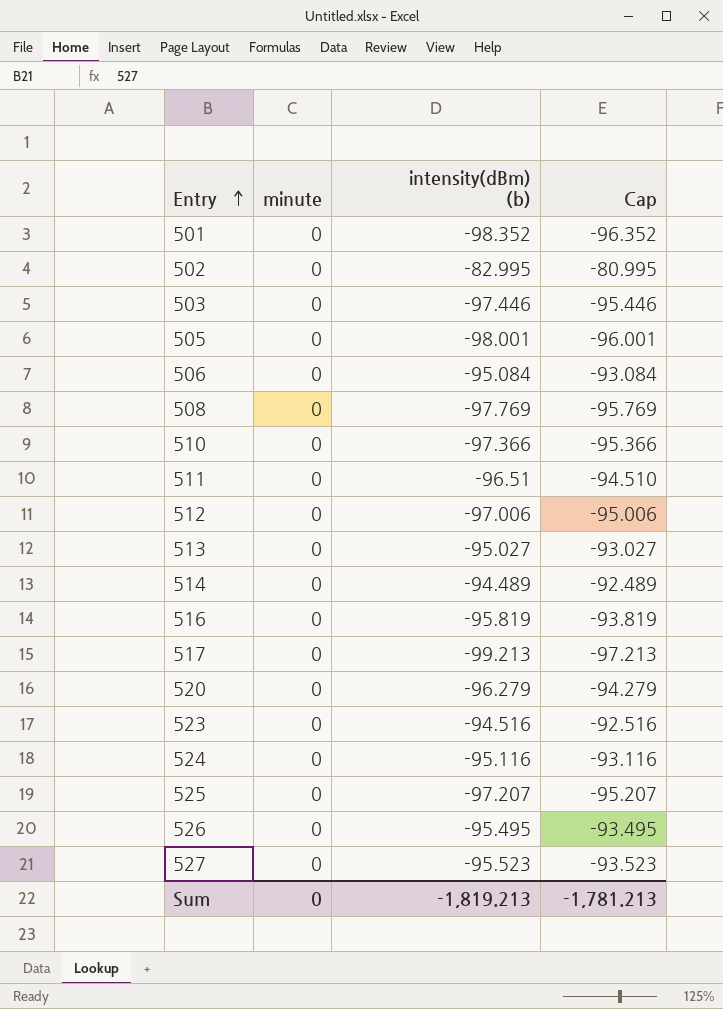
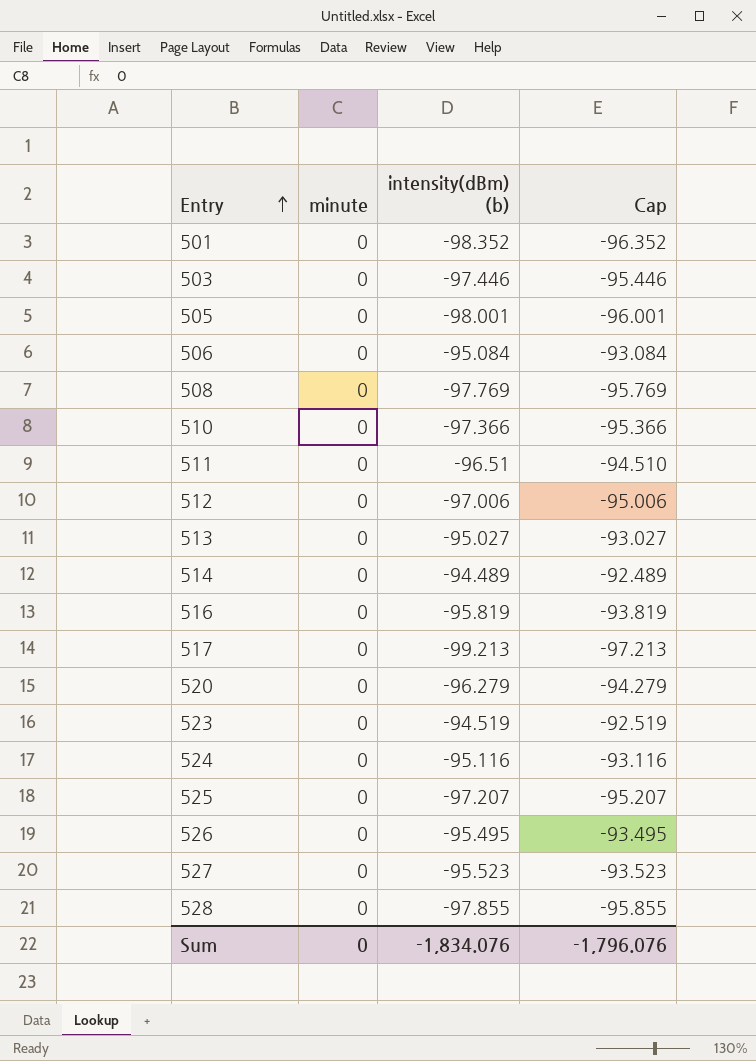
row 502: 0 | -82.995 | -80.995 -> none
523 | intensity(dBm) (b): -94.516 -> -94.519
523 | Cap: -92.516 -> -92.519
row 528: none -> 0 | -97.855 | -95.855
Sum | intensity(dBm) (b): -1,819.213 -> -1,834.076
Sum | Cap: -1,781.213 -> -1,796.076

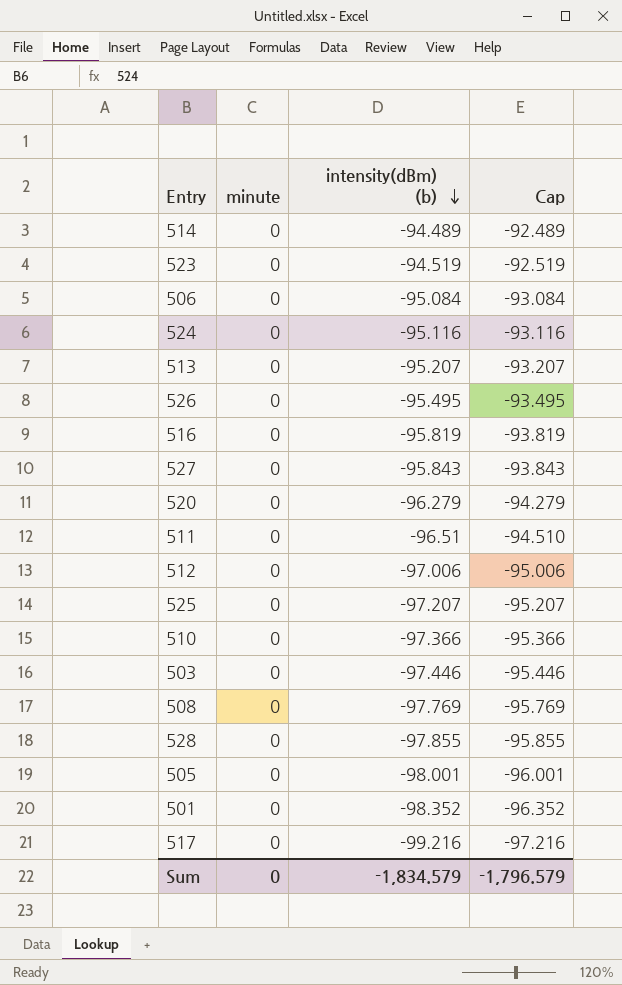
row order: Entry ascending -> intensity(dBm) (b) descending
513 | intensity(dBm) (b): -95.027 -> -95.207
513 | Cap: -93.027 -> -93.207
527 | intensity(dBm) (b): -95.523 -> -95.843
527 | Cap: -93.523 -> -93.843
517 | intensity(dBm) (b): -99.213 -> -99.216
517 | Cap: -97.213 -> -97.216
Sum | intensity(dBm) (b): -1,834.076 -> -1,834.579
Sum | Cap: -1,796.076 -> -1,796.579

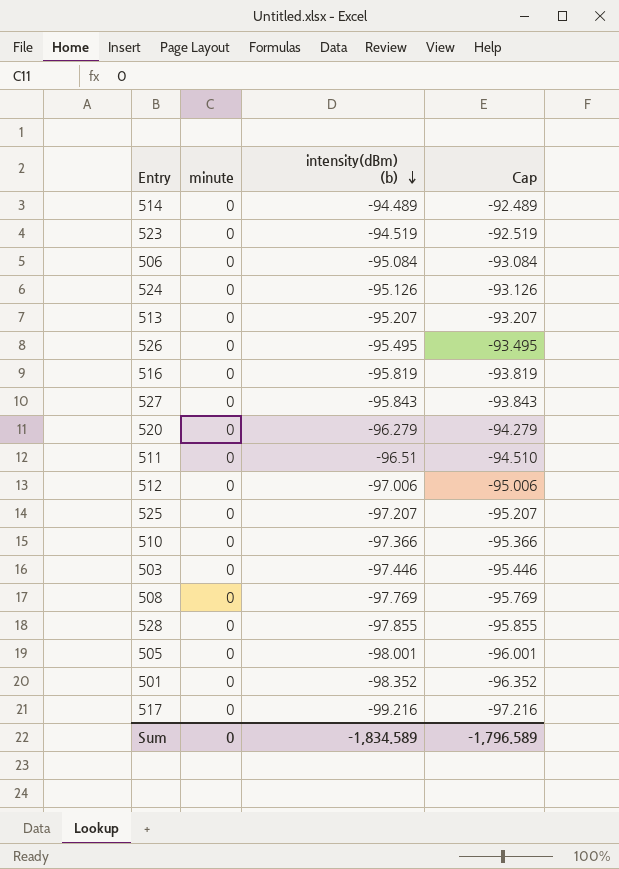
524 | intensity(dBm) (b): -95.116 -> -95.126
524 | Cap: -93.116 -> -93.126
Sum | intensity(dBm) (b): -1,834.579 -> -1,834.589
Sum | Cap: -1,796.579 -> -1,796.589

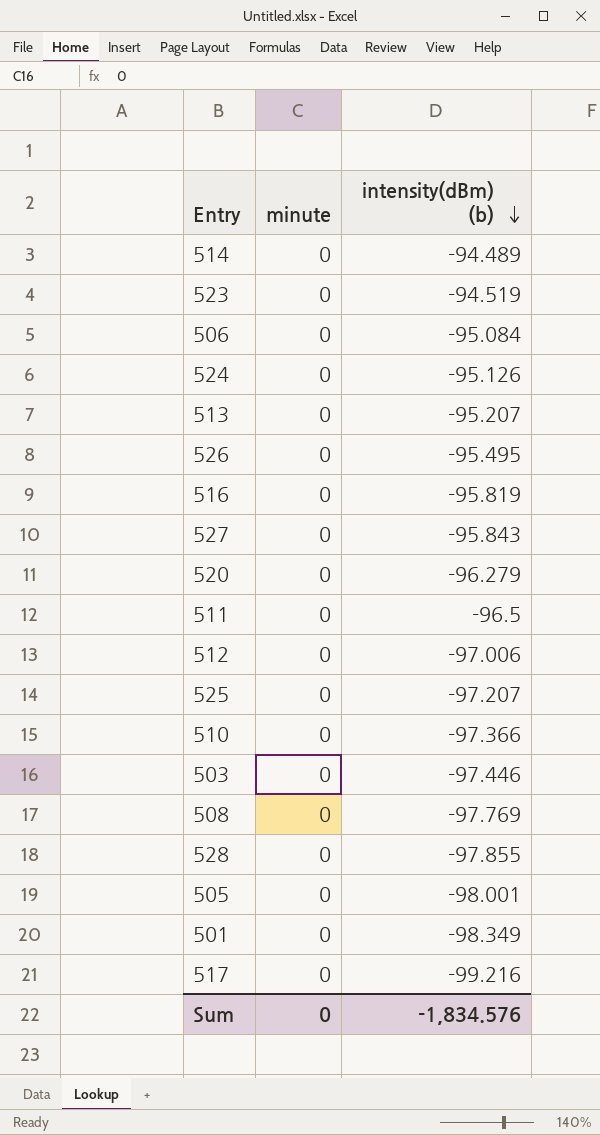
column Cap | formula: [intensity(dBm) (b)] + 2 -> none
511 | intensity(dBm) (b): -96.51 -> -96.5
501 | intensity(dBm) (b): -98.352 -> -98.349
Sum | intensity(dBm) (b): -1,834.589 -> -1,834.576

